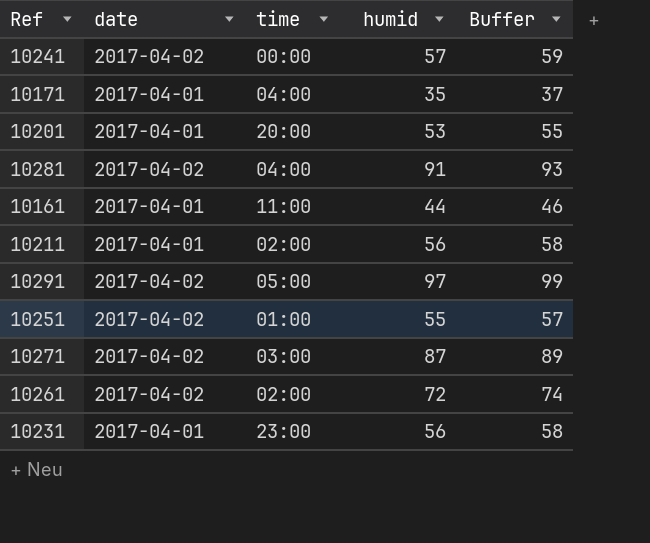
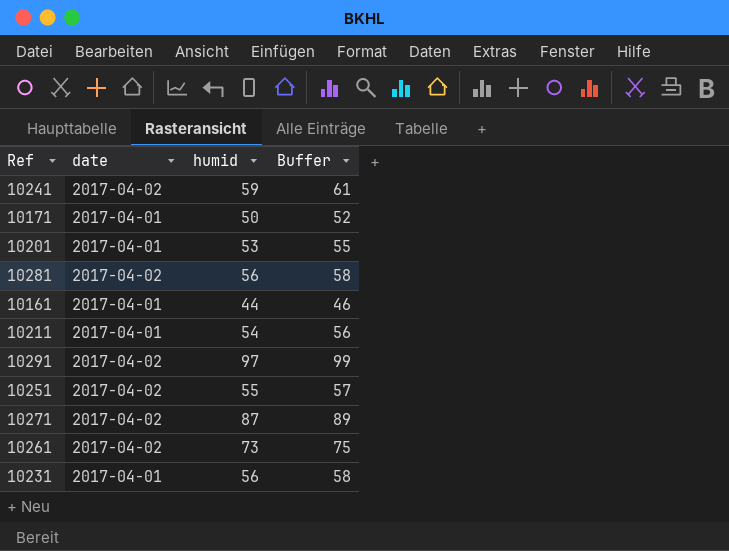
column time | position: 3 -> none
10241 | humid: 57 -> 59
10241 | Buffer: 59 -> 61
10171 | humid: 35 -> 50
10171 | Buffer: 37 -> 52
10281 | humid: 91 -> 56
10281 | Buffer: 93 -> 58
10211 | humid: 56 -> 54
10211 | Buffer: 58 -> 56
10261 | humid: 72 -> 73
10261 | Buffer: 74 -> 75

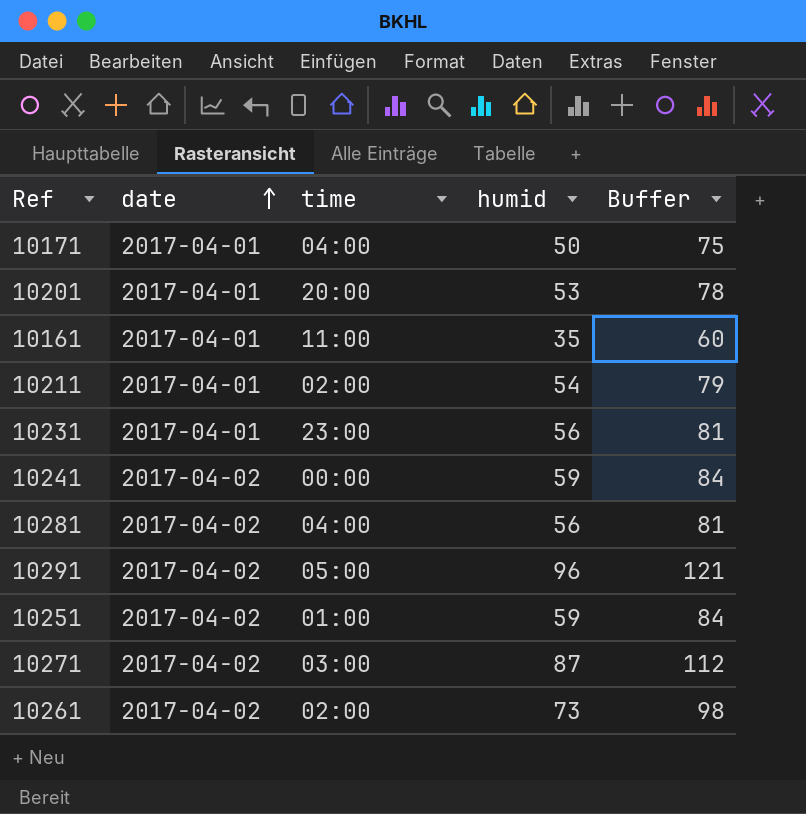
row order: none -> date ascending
column time | position: none -> 3
column Buffer | formula: [humid] + 2 -> [humid] + 25
10161 | humid: 44 -> 35
10291 | humid: 97 -> 96
10251 | humid: 55 -> 59

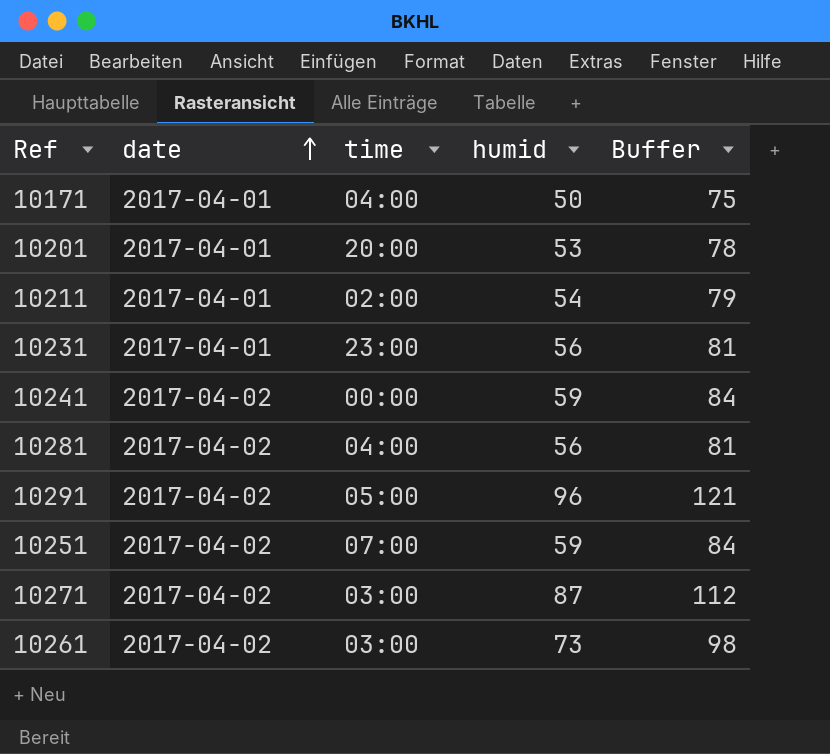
row 10161: 2017-04-01 | 11:00 | 35 | 60 -> none
10251 | time: 01:00 -> 07:00
10261 | time: 02:00 -> 03:00

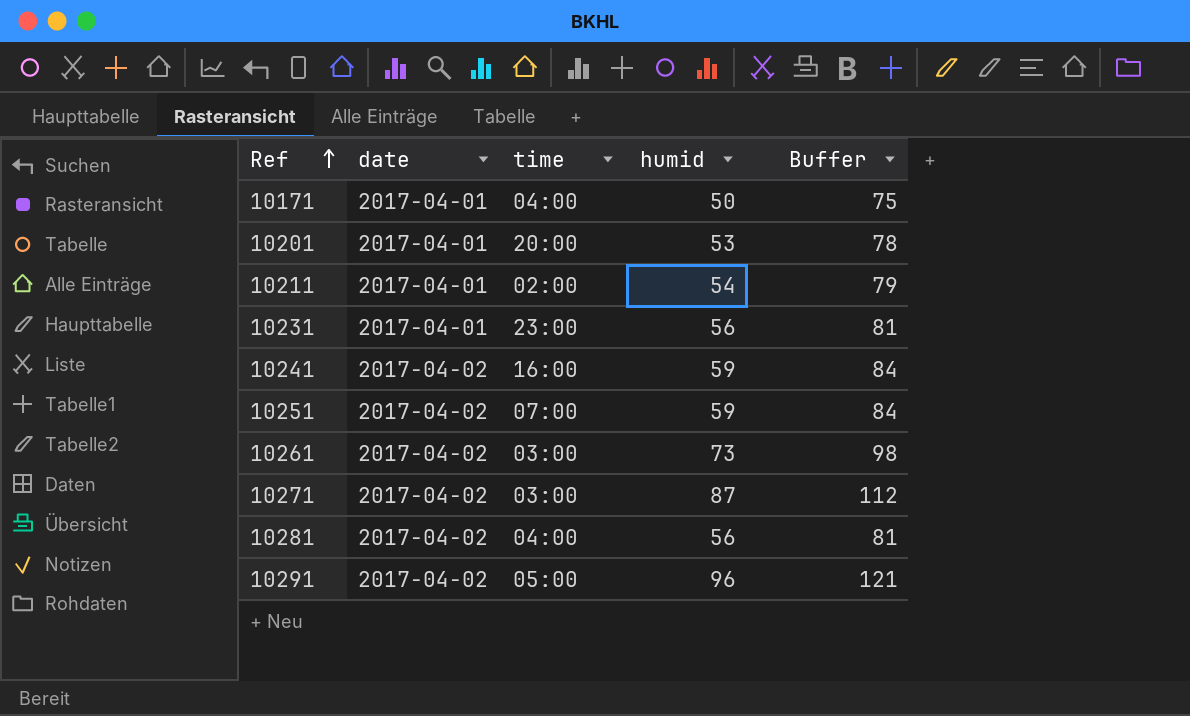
row order: date ascending -> Ref ascending
10241 | time: 00:00 -> 16:00

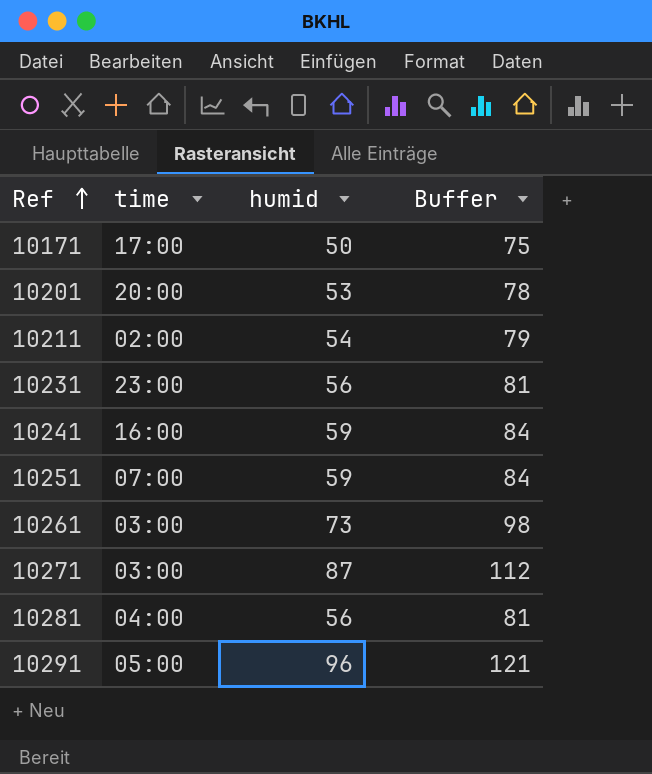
column date | position: 2 -> none
10171 | time: 04:00 -> 17:00

